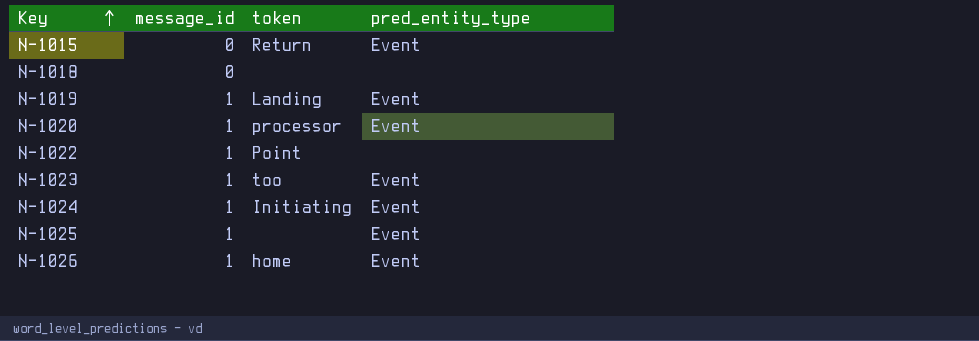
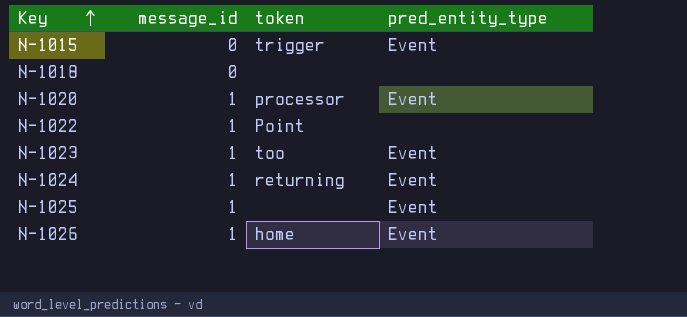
row N-1019: 1 | Landing | Event -> none
N-1015 | token: Return -> trigger
N-1024 | token: Initiating -> returning

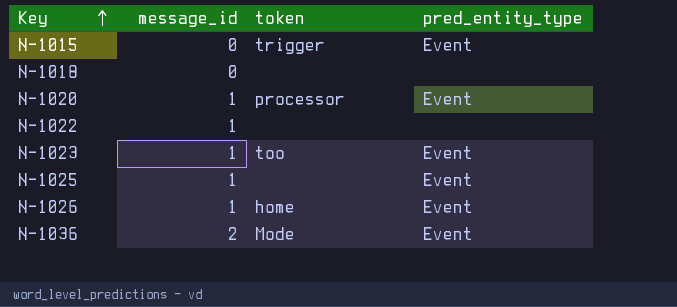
row N-1024: 1 | returning | Event -> none
N-1022 | token: Point -> none
row N-1036: none -> 2 | Mode | Event

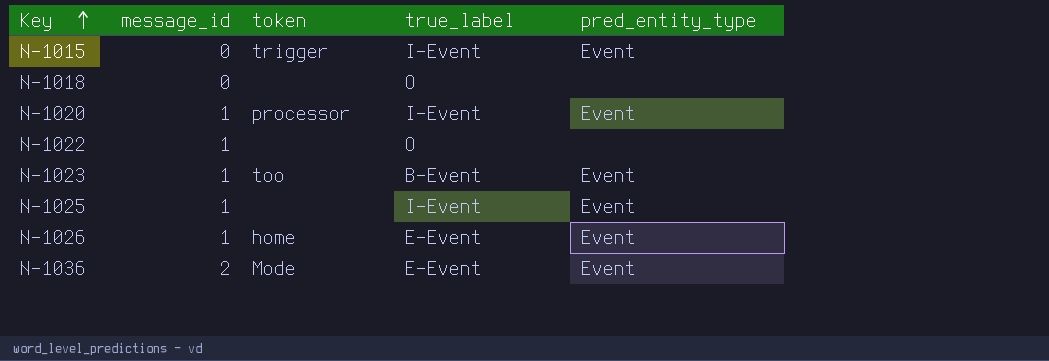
column true_label | position: none -> 4

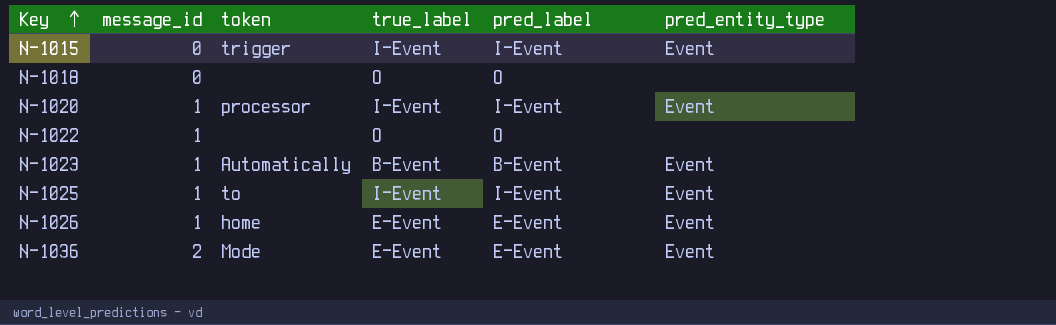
column pred_label | position: none -> 5
N-1023 | token: too -> Automatically
N-1025 | token: none -> to

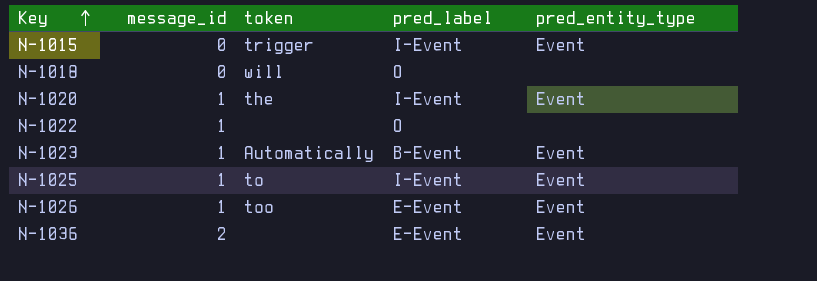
column true_label | position: 4 -> none
N-1018 | token: none -> will
N-1020 | token: processor -> the
N-1026 | token: home -> too
N-1036 | token: Mode -> none

